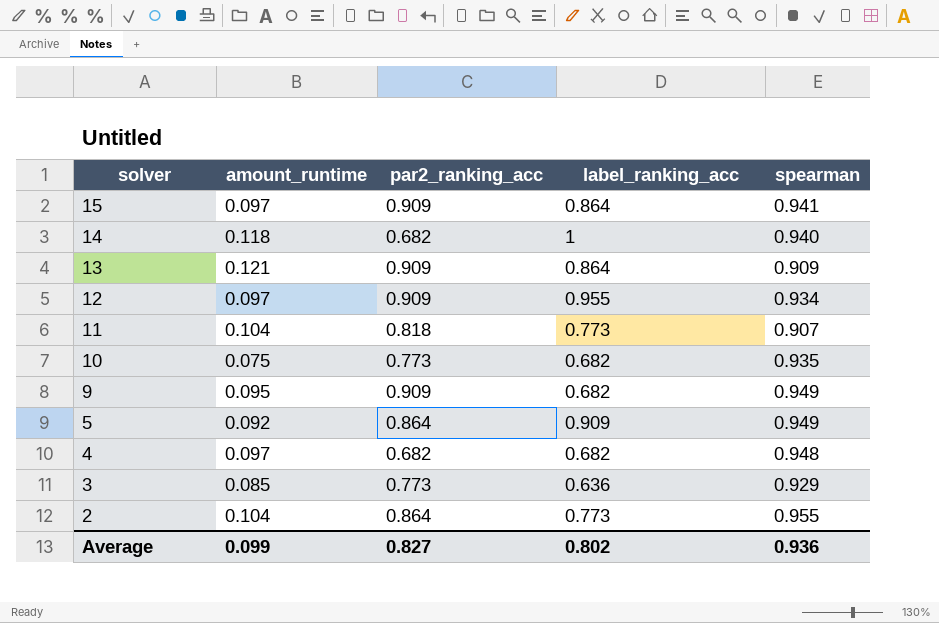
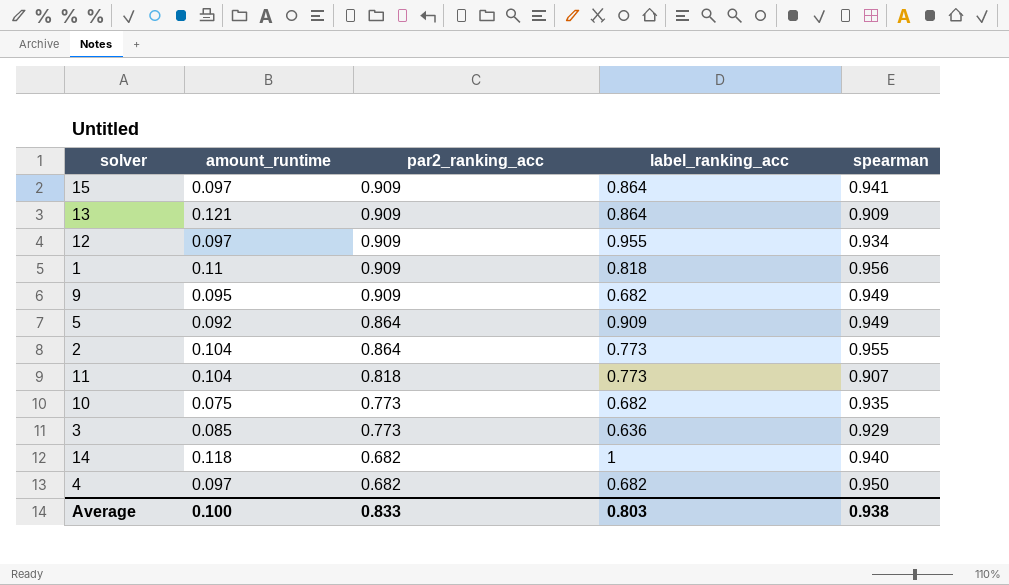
row order: solver descending -> par2_ranking_acc descending
row 1: none -> 0.11 | 0.909 | 0.818 | 0.956
4 | spearman: 0.948 -> 0.950
Average | amount_runtime: 0.099 -> 0.100
Average | par2_ranking_acc: 0.827 -> 0.833
Average | label_ranking_acc: 0.802 -> 0.803
Average | spearman: 0.936 -> 0.938

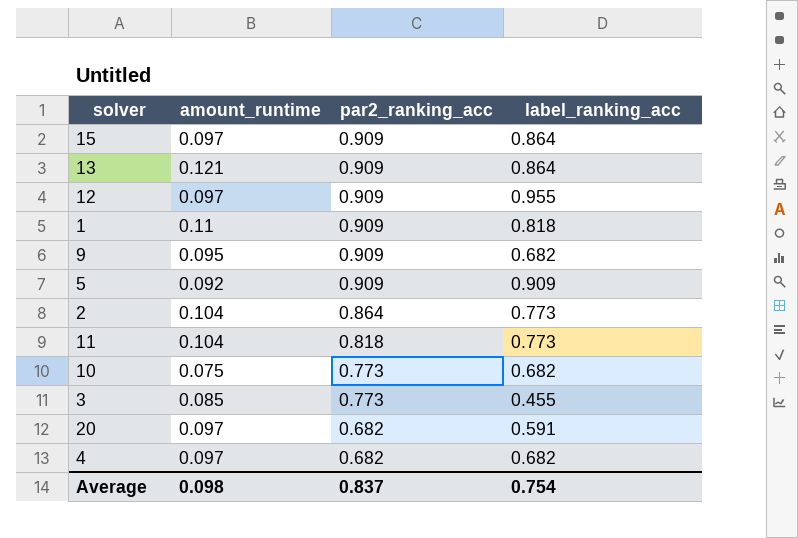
column spearman | position: 5 -> none
row 14: 0.118 | 0.682 | 1 | 0.940 -> none
5 | par2_ranking_acc: 0.864 -> 0.909
3 | label_ranking_acc: 0.636 -> 0.455
row 20: none -> 0.097 | 0.682 | 0.591
Average | amount_runtime: 0.100 -> 0.098
Average | par2_ranking_acc: 0.833 -> 0.837
Average | label_ranking_acc: 0.803 -> 0.754

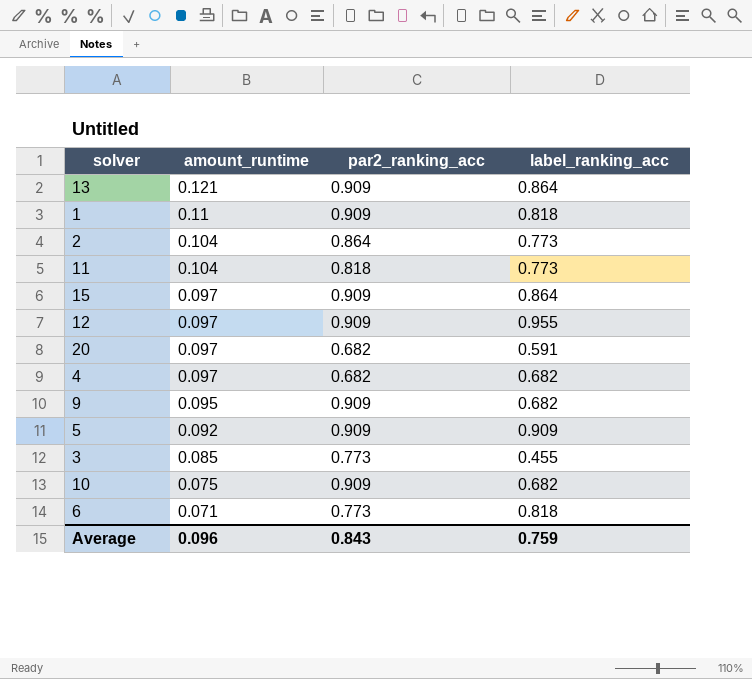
row order: par2_ranking_acc descending -> amount_runtime descending
10 | par2_ranking_acc: 0.773 -> 0.909
row 6: none -> 0.071 | 0.773 | 0.818
Average | amount_runtime: 0.098 -> 0.096
Average | par2_ranking_acc: 0.837 -> 0.843
Average | label_ranking_acc: 0.754 -> 0.759

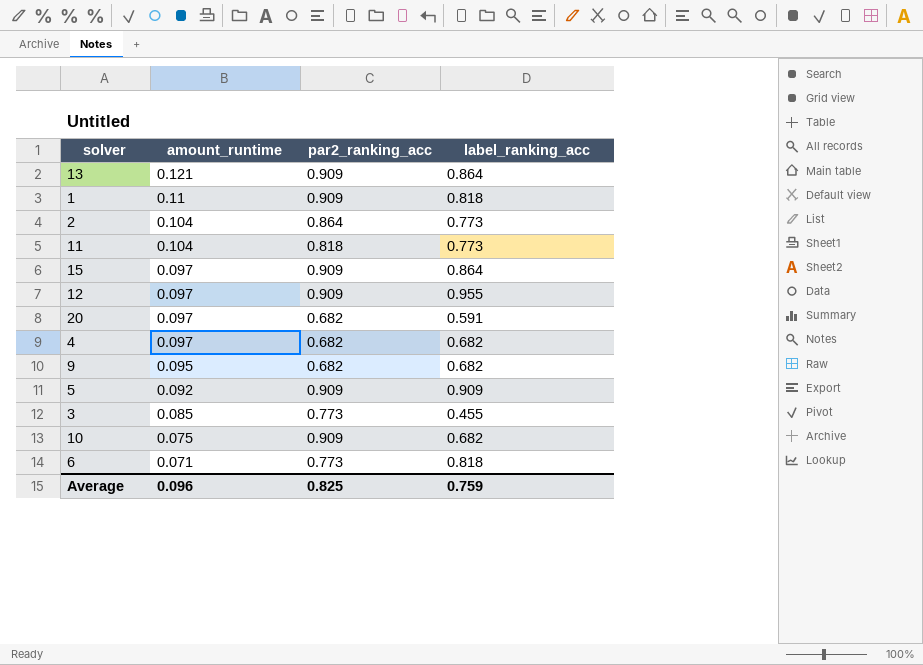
9 | par2_ranking_acc: 0.909 -> 0.682
Average | par2_ranking_acc: 0.843 -> 0.825

